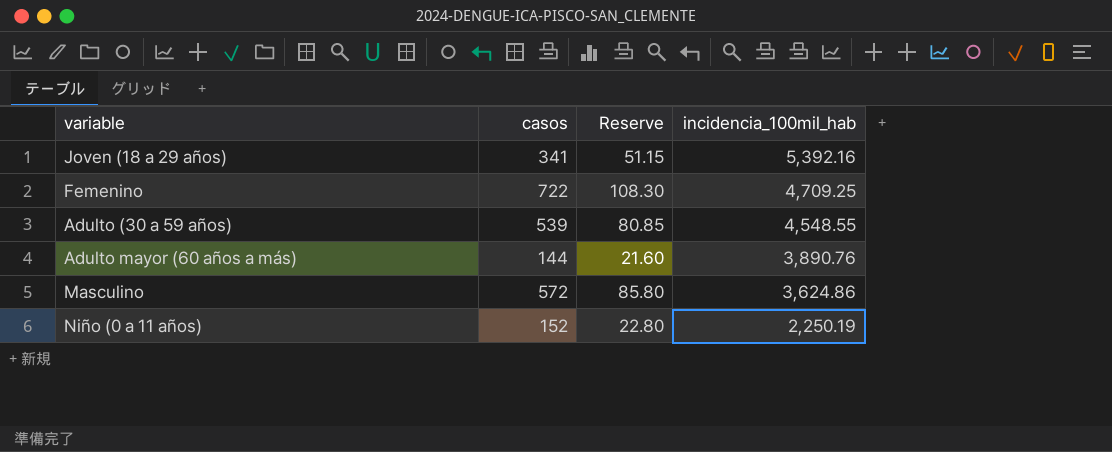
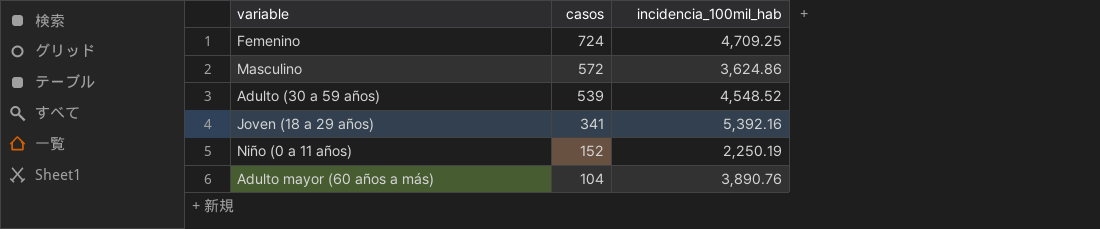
row order: incidencia_100mil_hab descending -> casos descending
column Reserve | formula: [casos] * 0.15 -> none
Femenino | casos: 722 -> 724
Adulto (30 a 59 años) | incidencia_100mil_hab: 4,548.55 -> 4,548.52
Adulto mayor (60 años a más) | casos: 144 -> 104

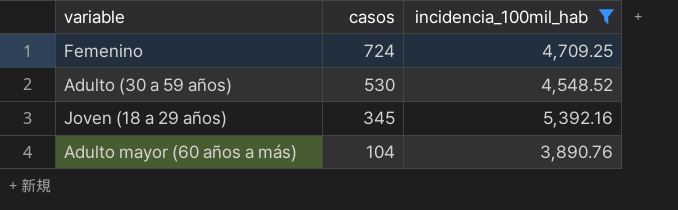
filter: none -> incidencia_100mil_hab >= 3,890.76
Adulto (30 a 59 años) | casos: 539 -> 530
Joven (18 a 29 años) | casos: 341 -> 345

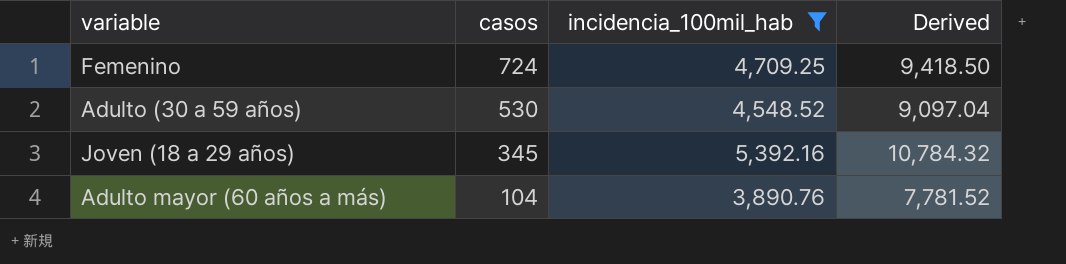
column Derived | formula: none -> [incidencia_100mil_hab] * 2

